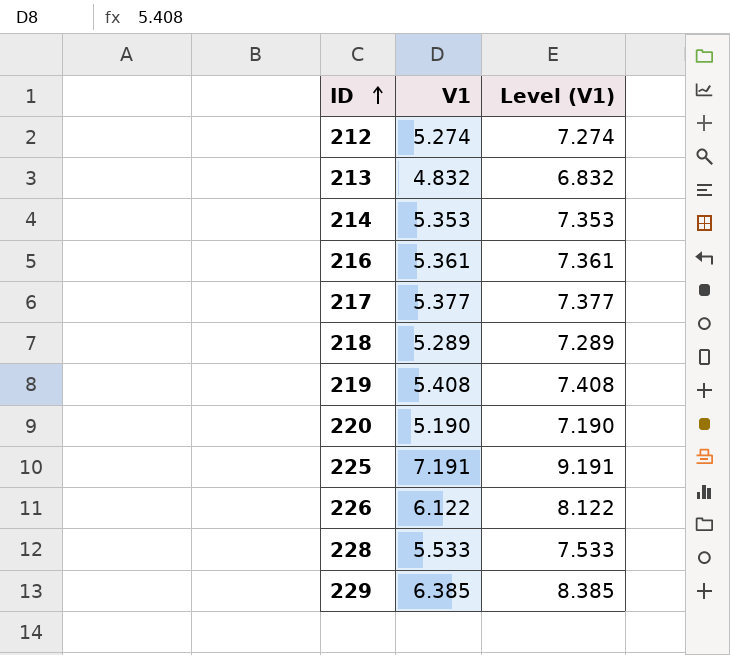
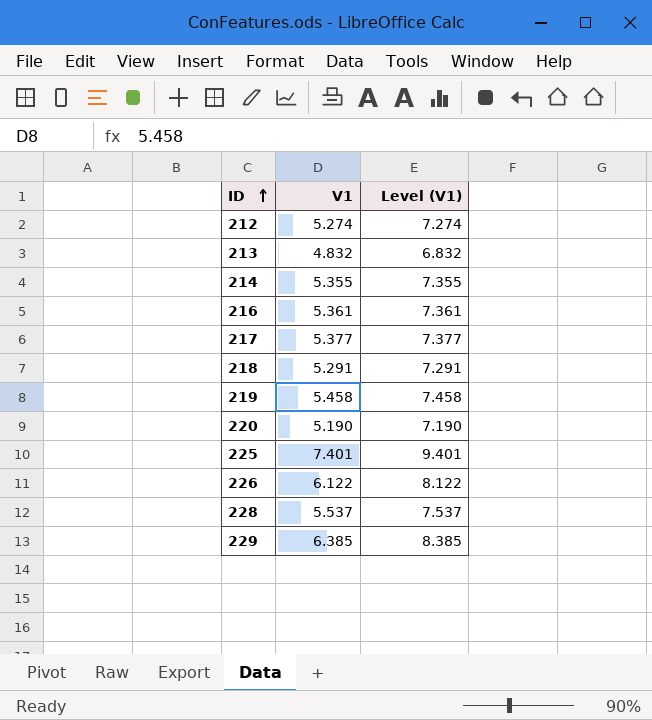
214 | V1: 5.353 -> 5.355
214 | Level (V1): 7.353 -> 7.355
218 | V1: 5.289 -> 5.291
218 | Level (V1): 7.289 -> 7.291
219 | V1: 5.408 -> 5.458
219 | Level (V1): 7.408 -> 7.458
225 | V1: 7.191 -> 7.401
225 | Level (V1): 9.191 -> 9.401
228 | V1: 5.533 -> 5.537
228 | Level (V1): 7.533 -> 7.537

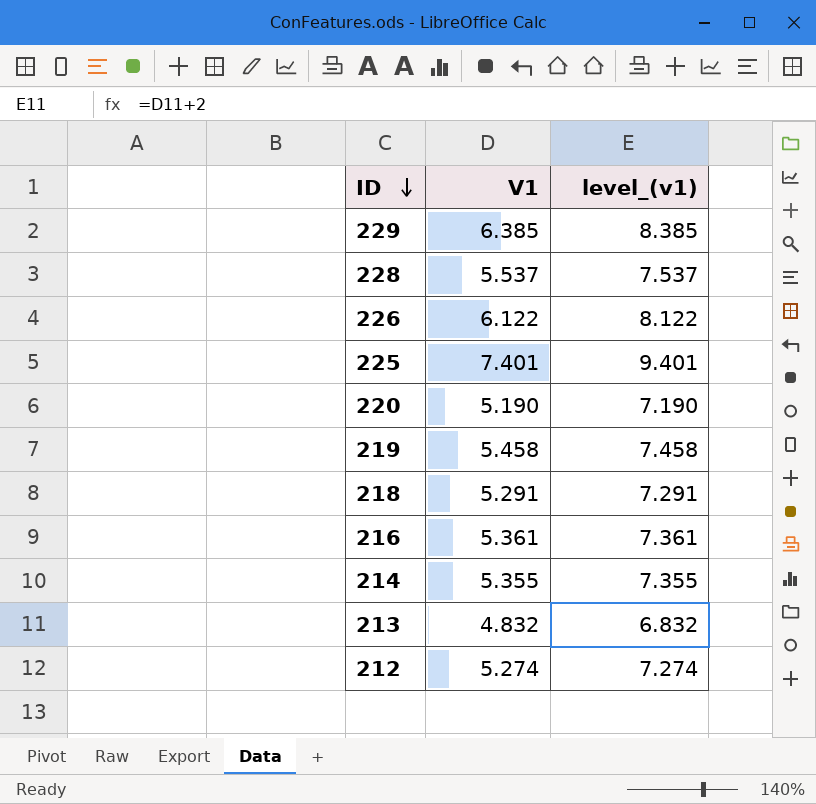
row order: ID ascending -> ID descending
column name: Level (V1) -> level_(v1)
row 217: 5.377 | 7.377 -> none

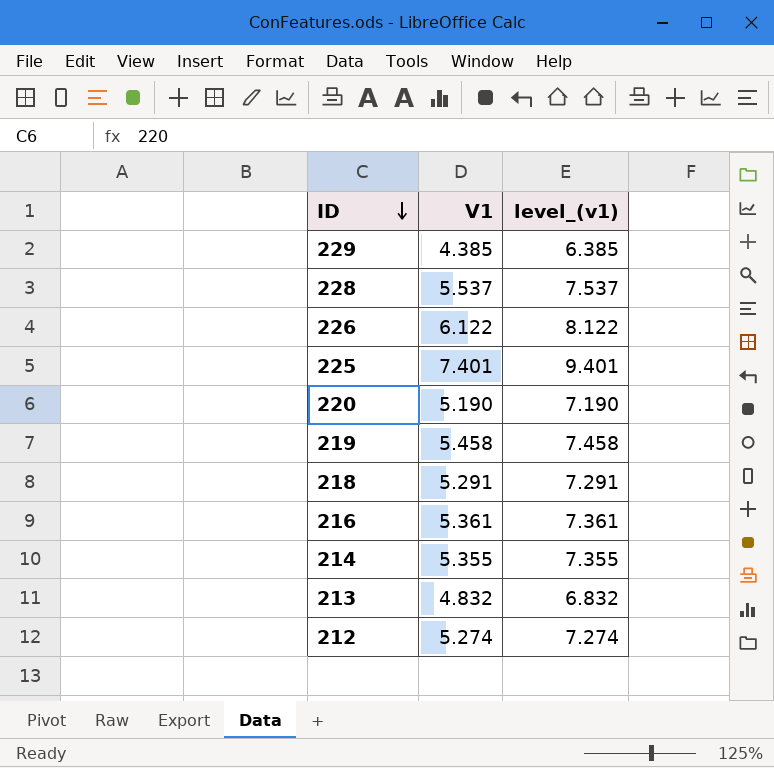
229 | V1: 6.385 -> 4.385
229 | level_(v1): 8.385 -> 6.385

